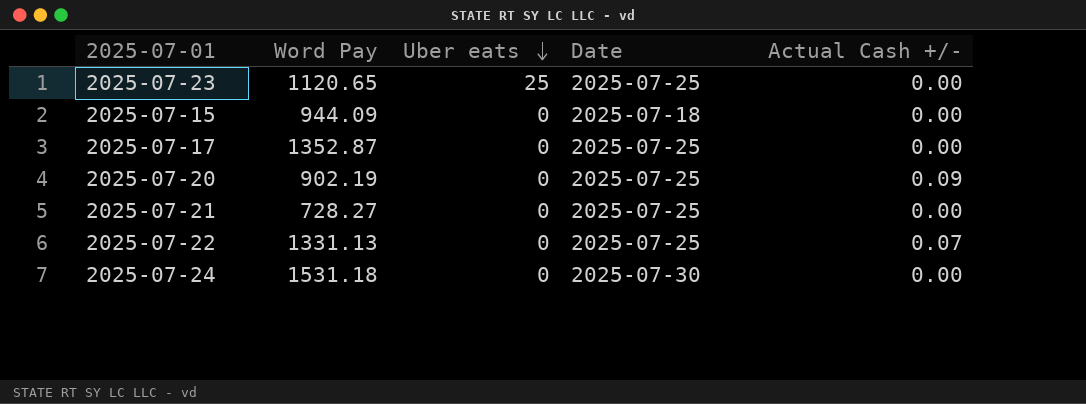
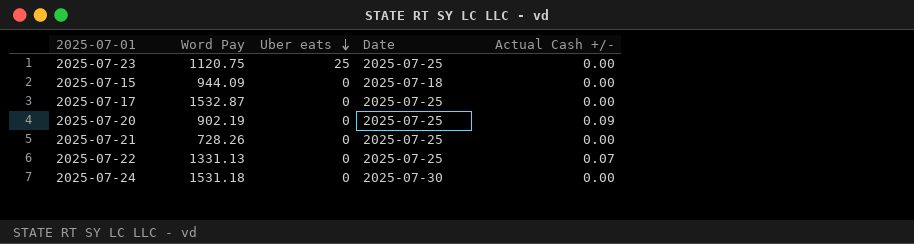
2025-07-23 | Word Pay: 1120.65 -> 1120.75
2025-07-17 | Word Pay: 1352.87 -> 1532.87
2025-07-21 | Word Pay: 728.27 -> 728.26

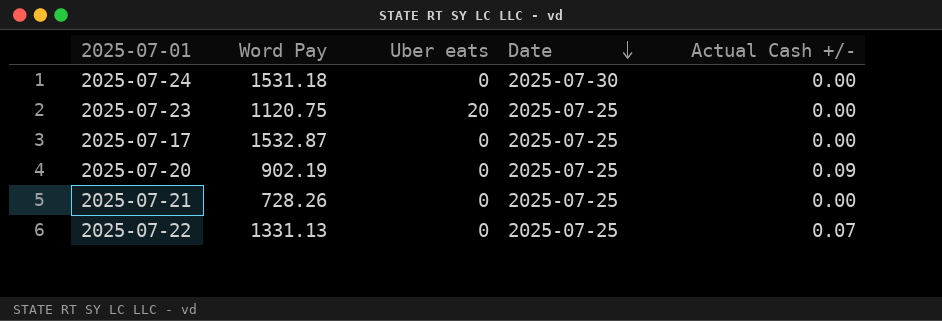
row order: Uber eats descending -> Date descending
row 2025-07-15: 944.09 | 0 | 2025-07-18 | 0.00 -> none
2025-07-23 | Uber eats: 25 -> 20

